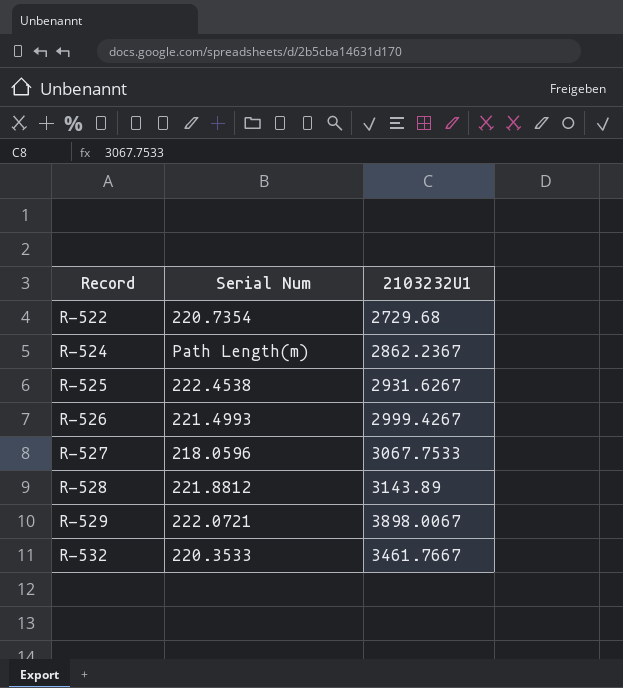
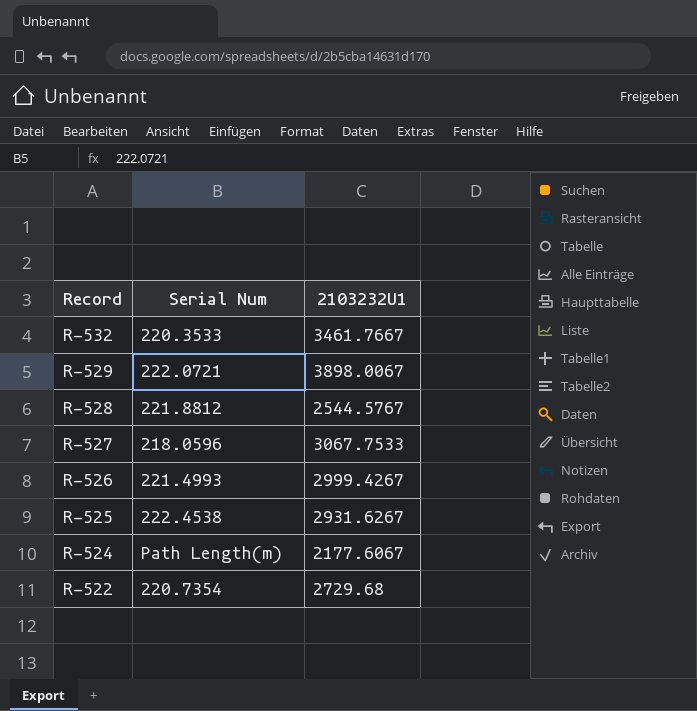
row order: Record ascending -> Record descending
R-528 | 2103232U1: 3143.89 -> 2544.5767
R-524 | 2103232U1: 2862.2367 -> 2177.6067

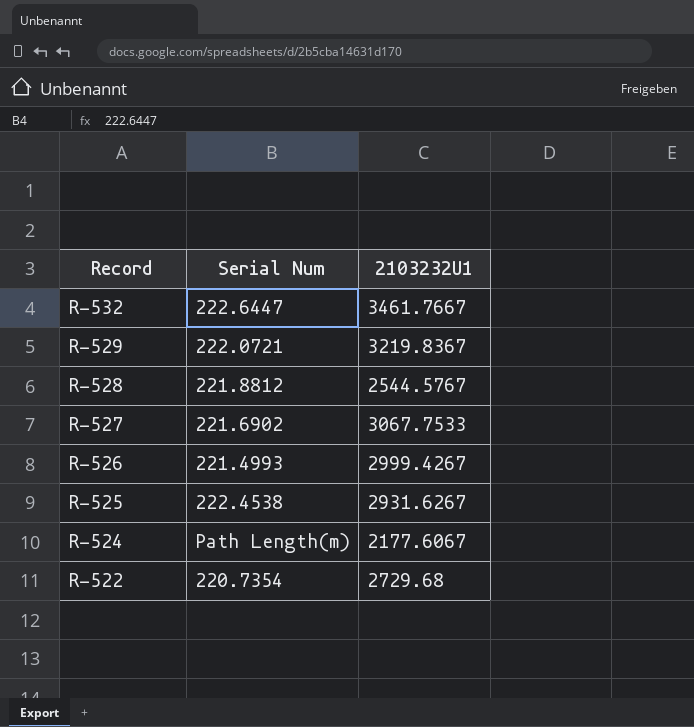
R-532 | Serial Num: 220.3533 -> 222.6447
R-529 | 2103232U1: 3898.0067 -> 3219.8367
R-527 | Serial Num: 218.0596 -> 221.6902

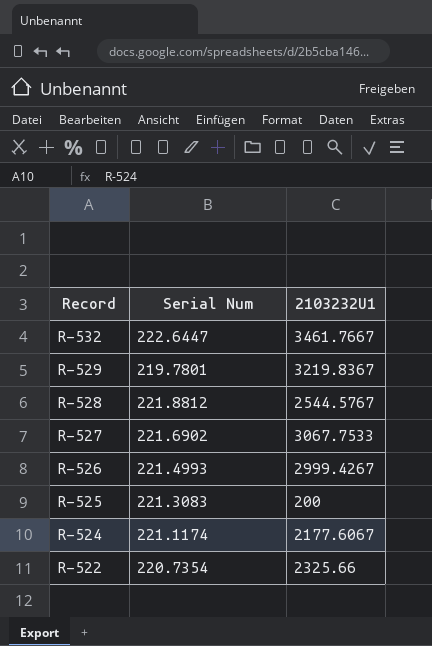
R-529 | Serial Num: 222.0721 -> 219.7801
R-525 | Serial Num: 222.4538 -> 221.3083
R-525 | 2103232U1: 2931.6267 -> 200
R-524 | Serial Num: Path Length(m) -> 221.1174
R-522 | 2103232U1: 2729.68 -> 2325.66

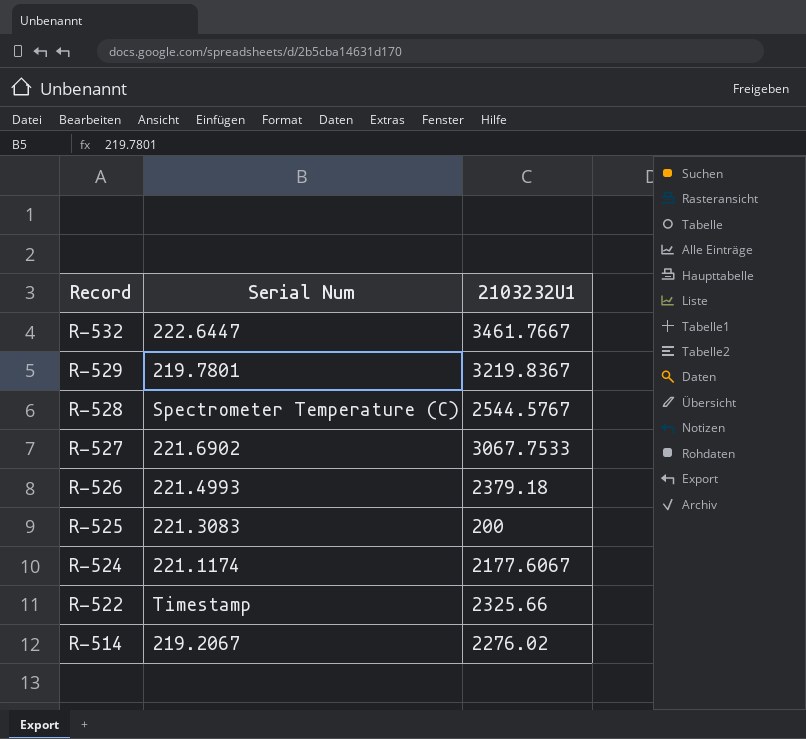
R-528 | Serial Num: 221.8812 -> Spectrometer Temperature (C)
R-526 | 2103232U1: 2999.4267 -> 2379.18
R-522 | Serial Num: 220.7354 -> Timestamp
row R-514: none -> 219.2067 | 2276.02

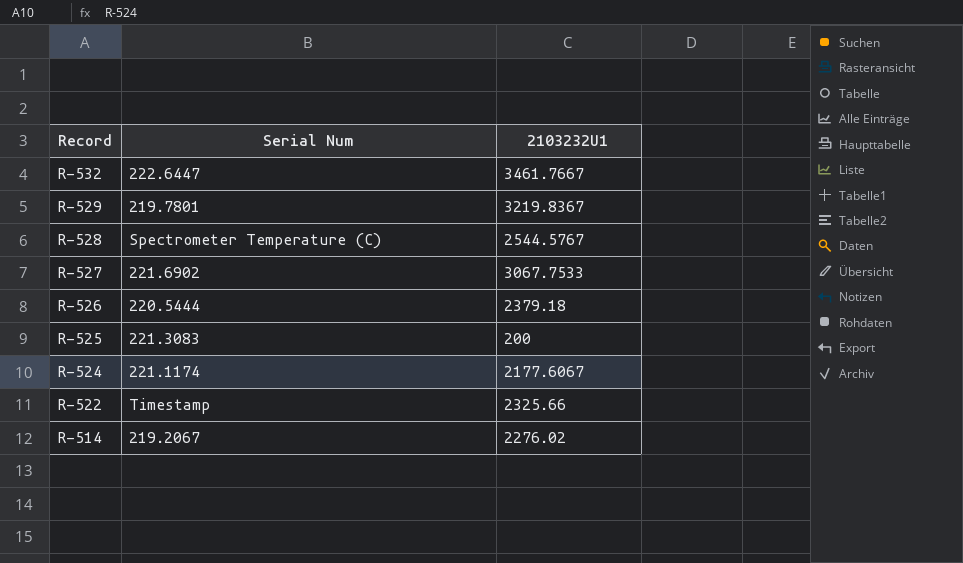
R-526 | Serial Num: 221.4993 -> 220.5444

